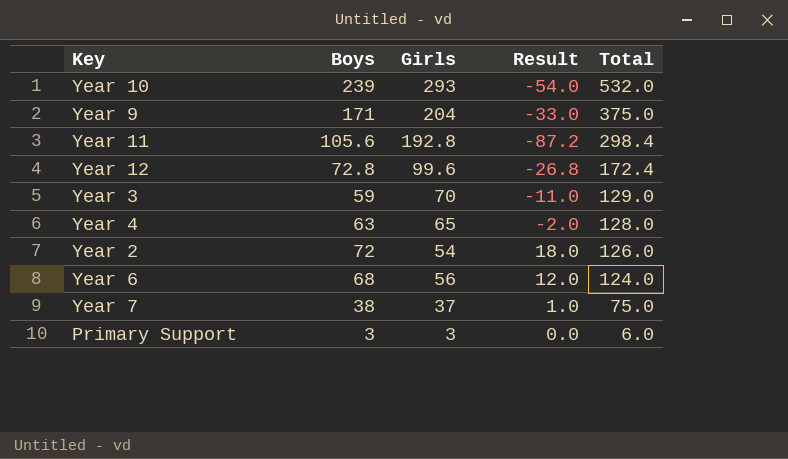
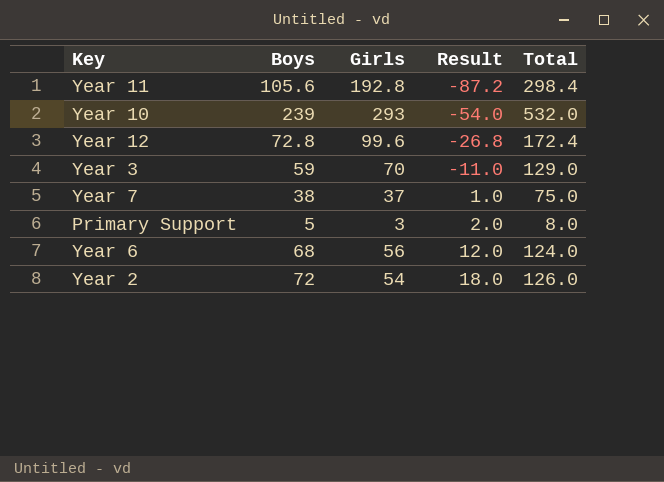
row order: Total descending -> Result ascending
row Year 9: 171 | 204 | -33.0 | 375.0 -> none
row Year 4: 63 | 65 | -2.0 | 128.0 -> none
Primary Support | Boys: 3 -> 5
Primary Support | Result: 0.0 -> 2.0
Primary Support | Total: 6.0 -> 8.0

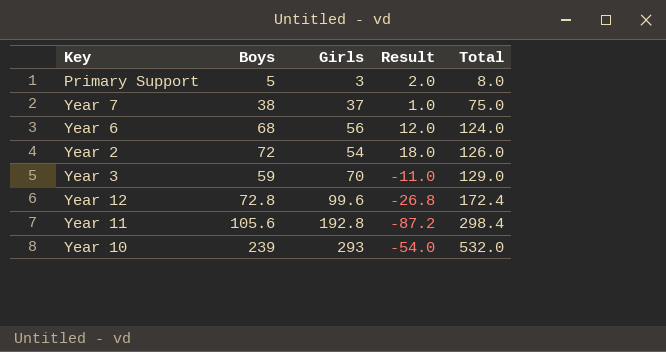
row order: Result ascending -> Total ascending

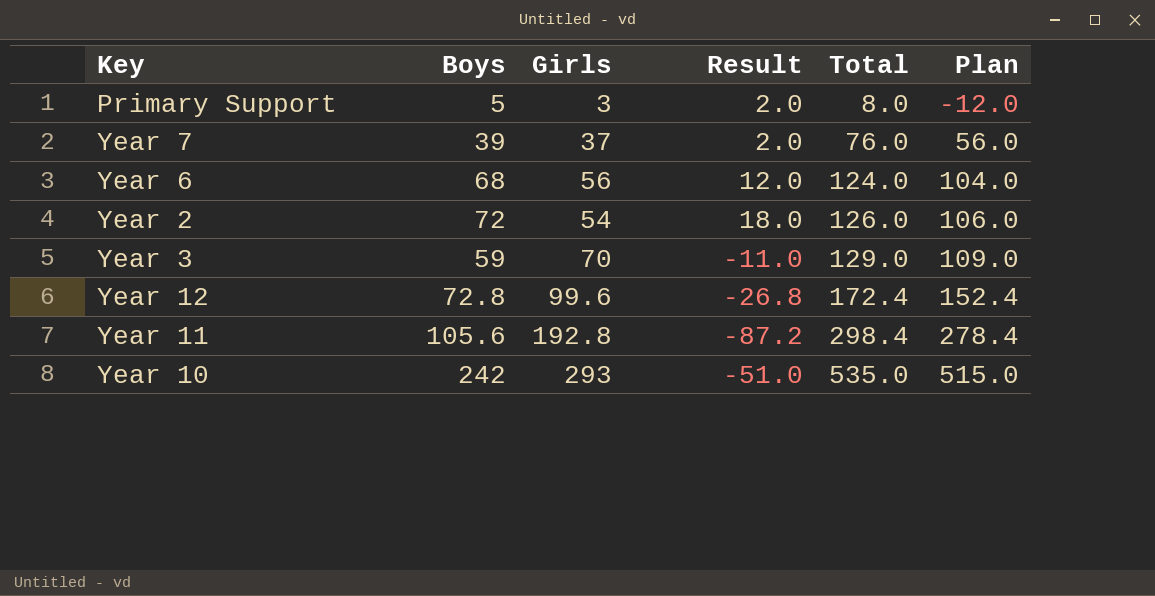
column Plan | formula: none -> [Total] - 20
Year 7 | Boys: 38 -> 39
Year 7 | Result: 1.0 -> 2.0
Year 7 | Total: 75.0 -> 76.0
Year 10 | Boys: 239 -> 242
Year 10 | Result: -54.0 -> -51.0
Year 10 | Total: 532.0 -> 535.0

